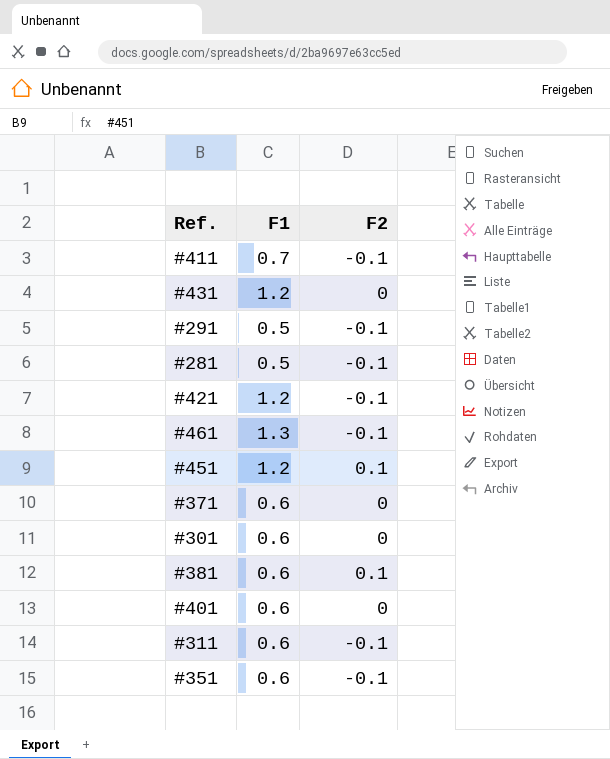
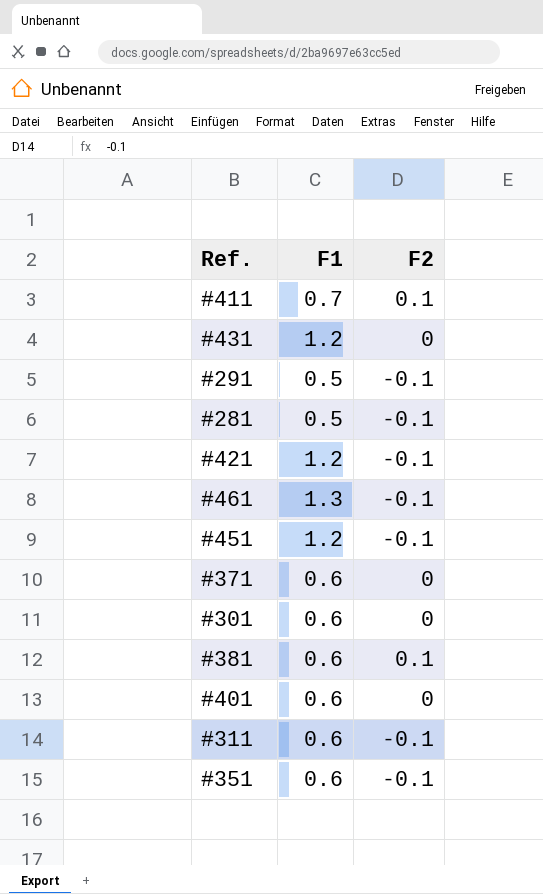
#411 | F2: -0.1 -> 0.1
#451 | F2: 0.1 -> -0.1

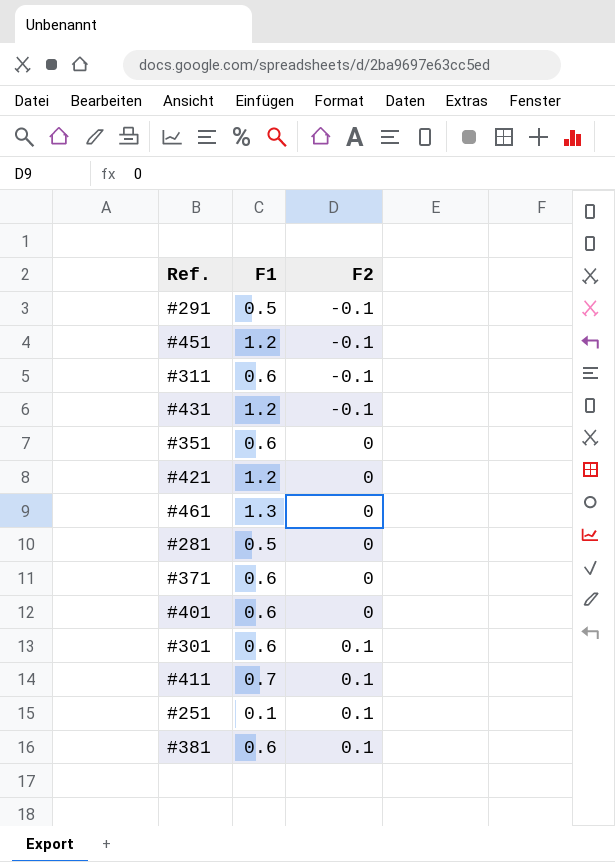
row order: none -> F2 ascending
#431 | F2: 0 -> -0.1
#351 | F2: -0.1 -> 0
#421 | F2: -0.1 -> 0
#461 | F2: -0.1 -> 0
#281 | F2: -0.1 -> 0
#301 | F2: 0 -> 0.1
row #251: none -> 0.1 | 0.1

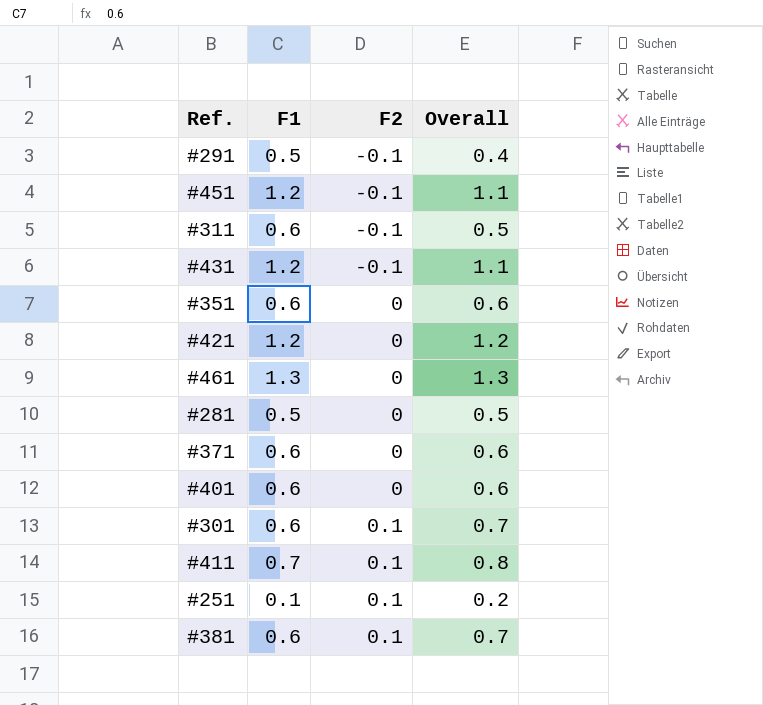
column Overall | formula: none -> [F1] + [F2]

